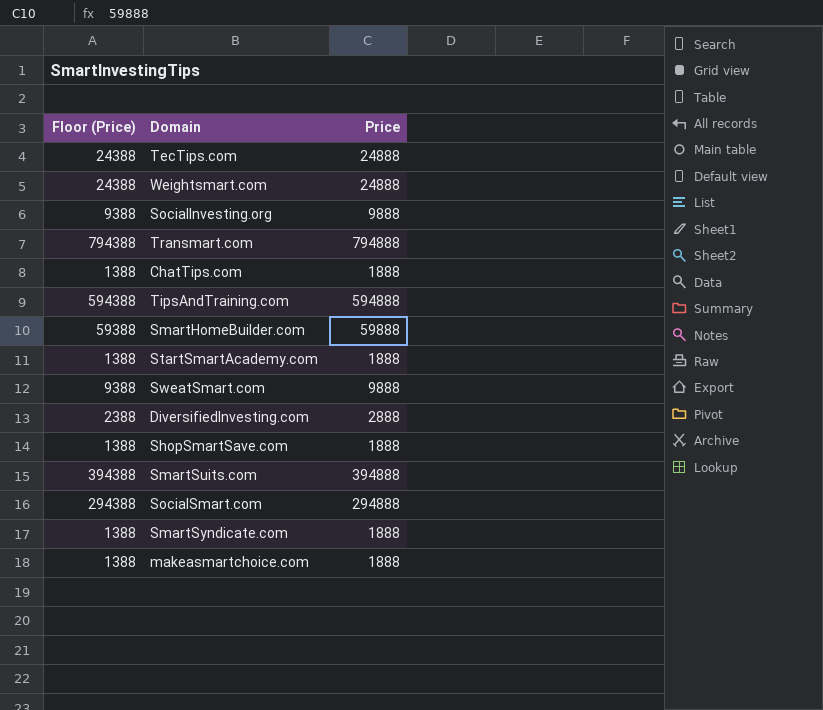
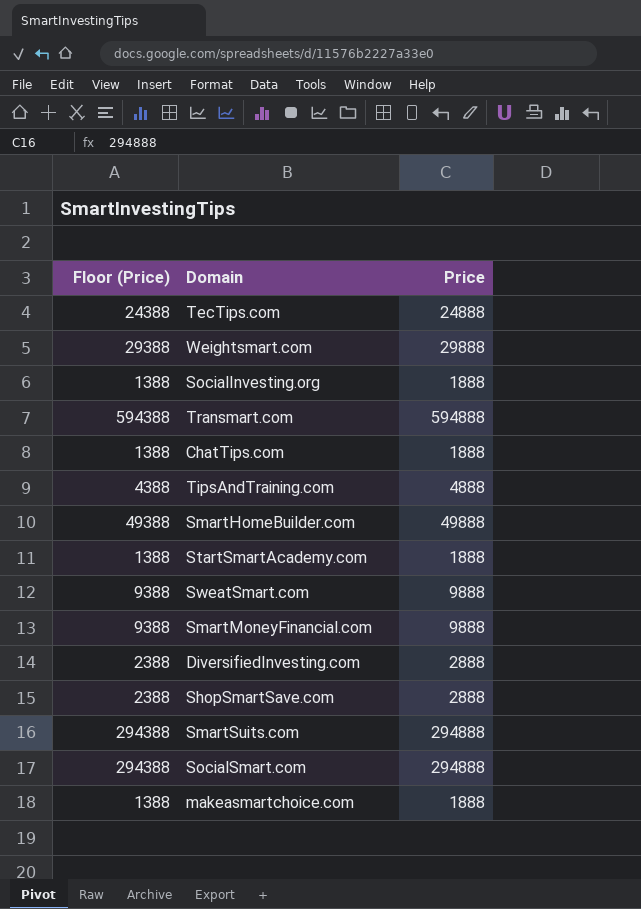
row SmartSyndicate.com: 1388 | 1888 -> none
Weightsmart.com | Floor (Price): 24388 -> 29388
Weightsmart.com | Price: 24888 -> 29888
SocialInvesting.org | Floor (Price): 9388 -> 1388
SocialInvesting.org | Price: 9888 -> 1888
Transmart.com | Floor (Price): 794388 -> 594388
Transmart.com | Price: 794888 -> 594888
TipsAndTraining.com | Floor (Price): 594388 -> 4388
TipsAndTraining.com | Price: 594888 -> 4888
SmartHomeBuilder.com | Floor (Price): 59388 -> 49388
SmartHomeBuilder.com | Price: 59888 -> 49888
row SmartMoneyFinancial.com: none -> 9388 | 9888
ShopSmartSave.com | Floor (Price): 1388 -> 2388
ShopSmartSave.com | Price: 1888 -> 2888
SmartSuits.com | Floor (Price): 394388 -> 294388
SmartSuits.com | Price: 394888 -> 294888

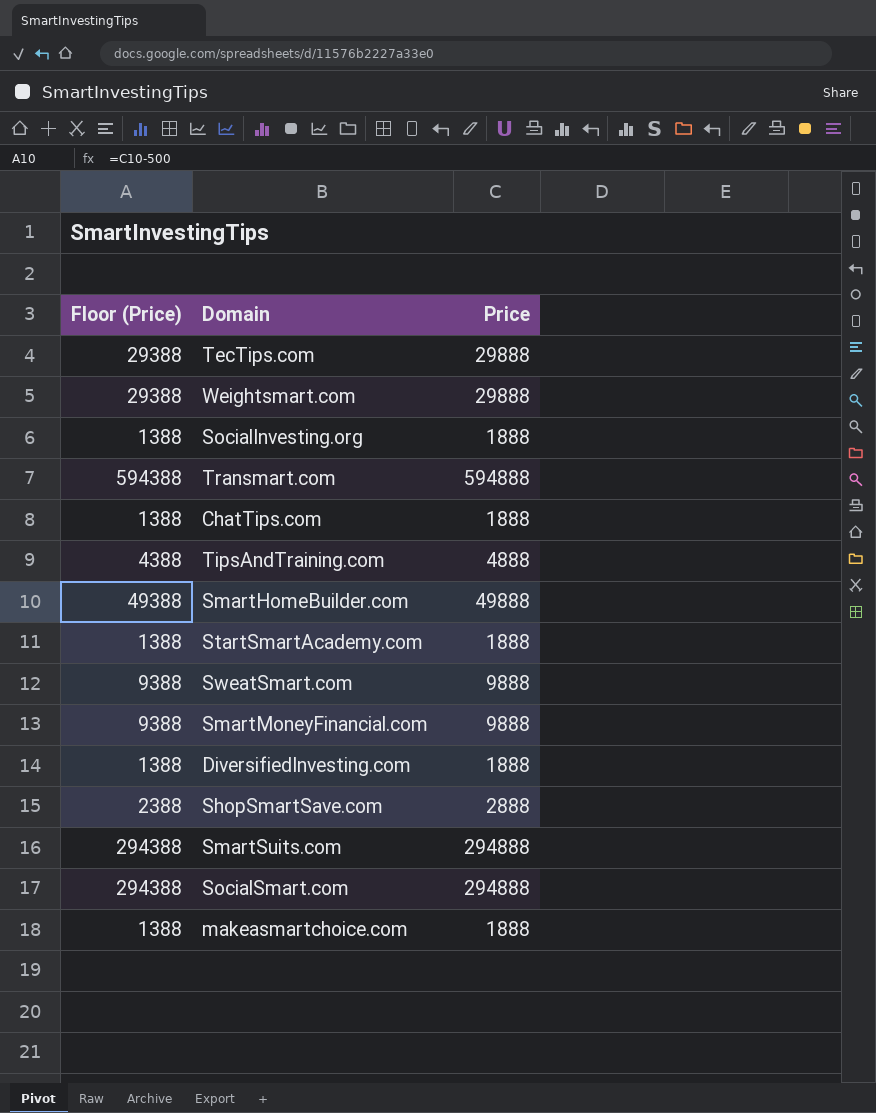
TecTips.com | Floor (Price): 24388 -> 29388
TecTips.com | Price: 24888 -> 29888
DiversifiedInvesting.com | Floor (Price): 2388 -> 1388
DiversifiedInvesting.com | Price: 2888 -> 1888

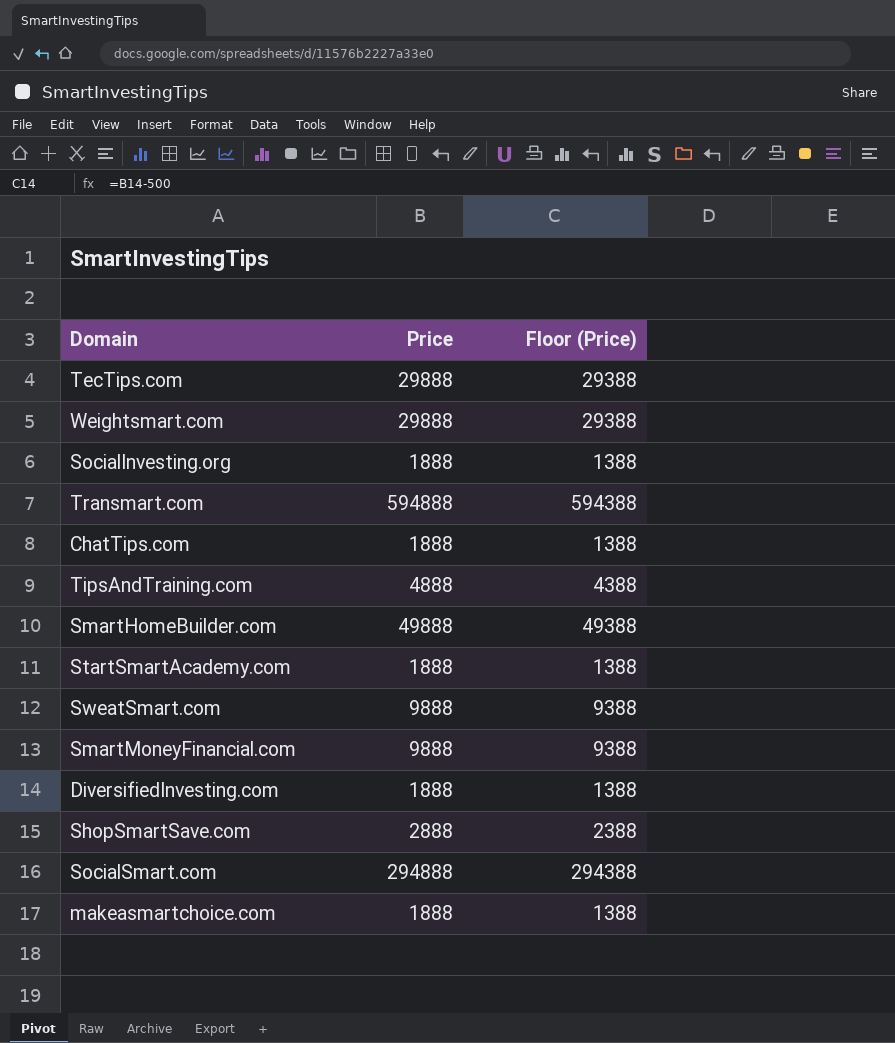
column Floor (Price) | position: 1 -> 3
row SmartSuits.com: 294388 | 294888 -> none

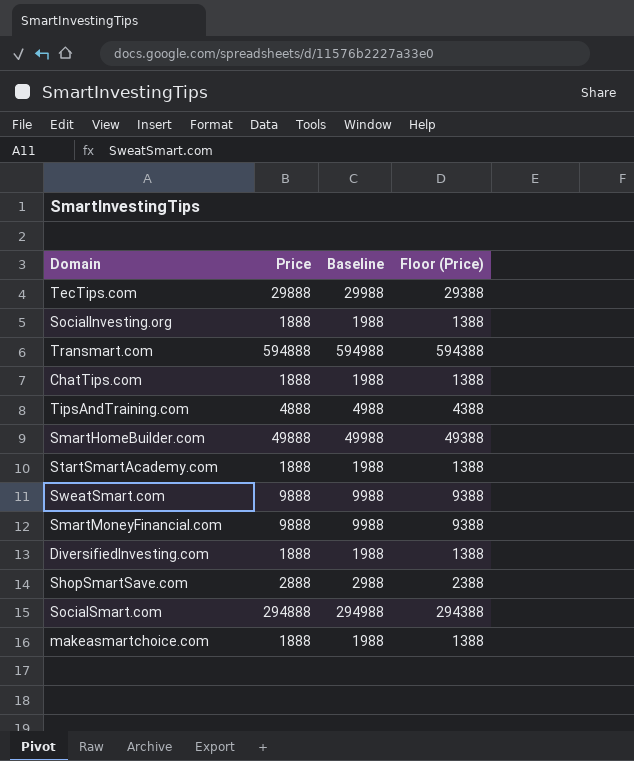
column Baseline | formula: none -> [Price] + 100
row Weightsmart.com: 29888 | 29388 -> none

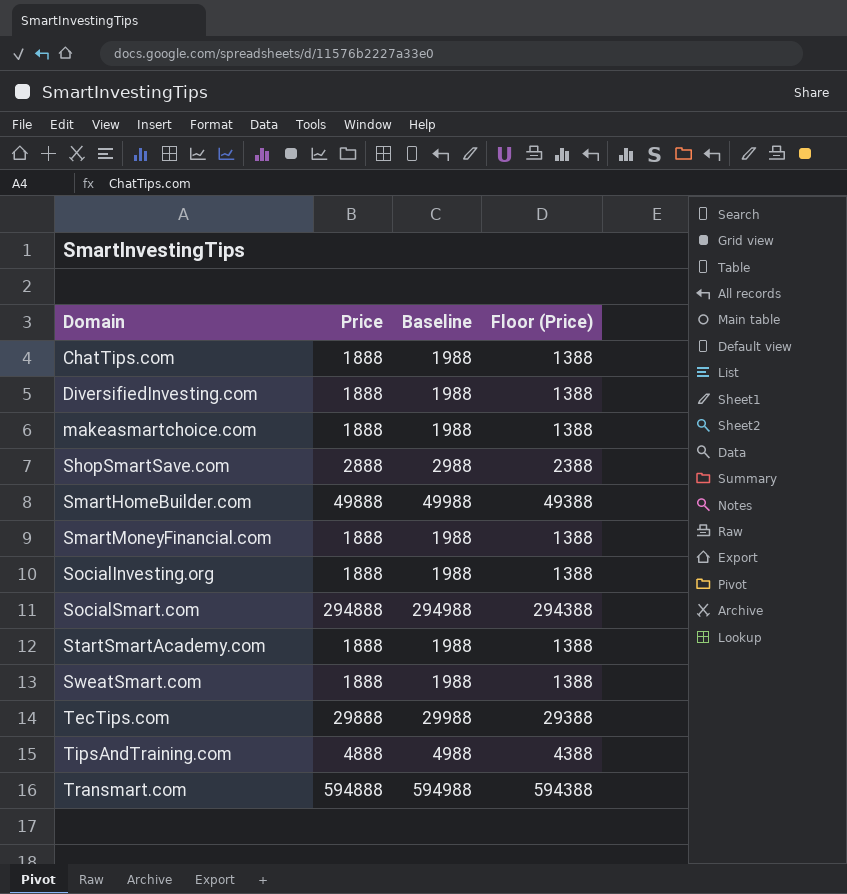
row order: none -> Domain ascending
SmartMoneyFinancial.com | Price: 9888 -> 1888
SmartMoneyFinancial.com | Baseline: 9988 -> 1988
SmartMoneyFinancial.com | Floor (Price): 9388 -> 1388
SweatSmart.com | Price: 9888 -> 1888
SweatSmart.com | Baseline: 9988 -> 1988
SweatSmart.com | Floor (Price): 9388 -> 1388

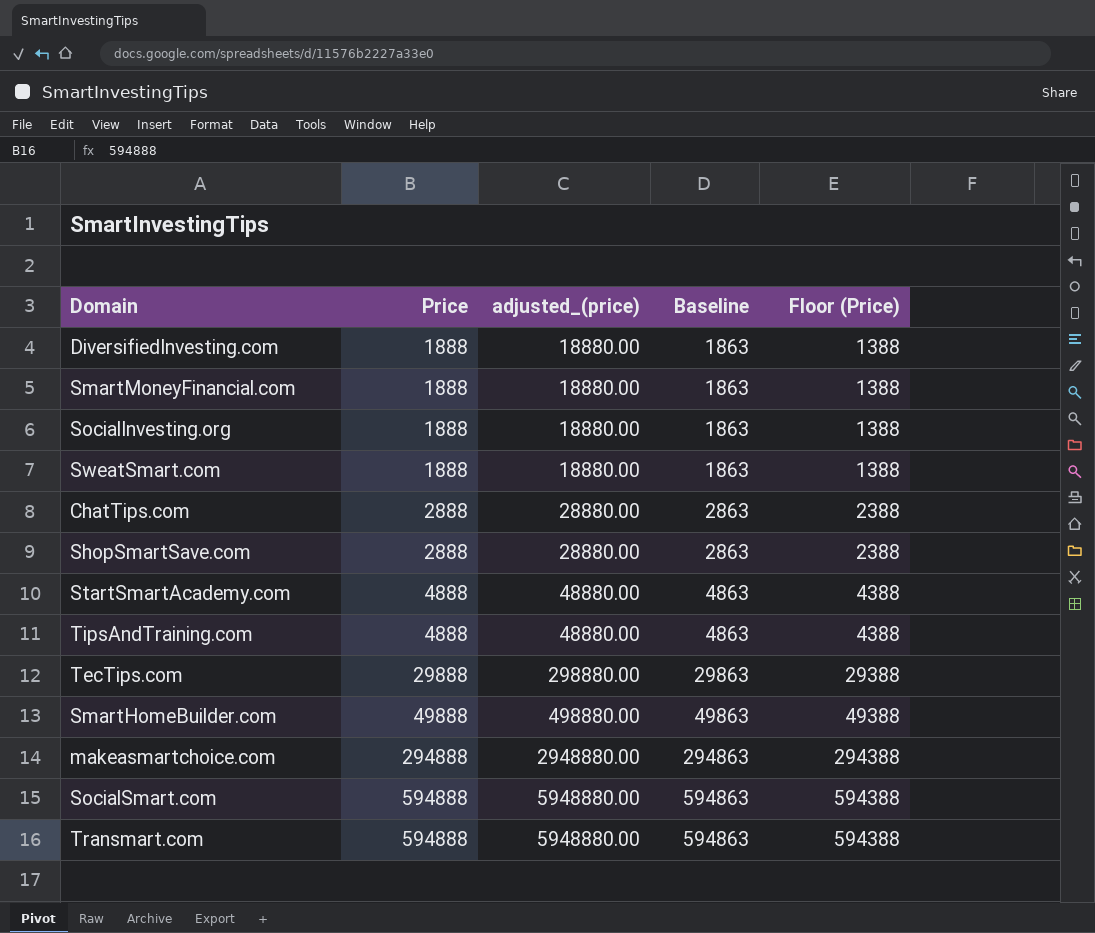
row order: Domain ascending -> Price ascending
column adjusted_(price) | formula: none -> [Price] * 10
column Baseline | formula: [Price] + 100 -> [Price] - 25
ChatTips.com | Price: 1888 -> 2888
ChatTips.com | Floor (Price): 1388 -> 2388
StartSmartAcademy.com | Price: 1888 -> 4888
StartSmartAcademy.com | Floor (Price): 1388 -> 4388
makeasmartchoice.com | Price: 1888 -> 294888
makeasmartchoice.com | Floor (Price): 1388 -> 294388
SocialSmart.com | Price: 294888 -> 594888
SocialSmart.com | Floor (Price): 294388 -> 594388

